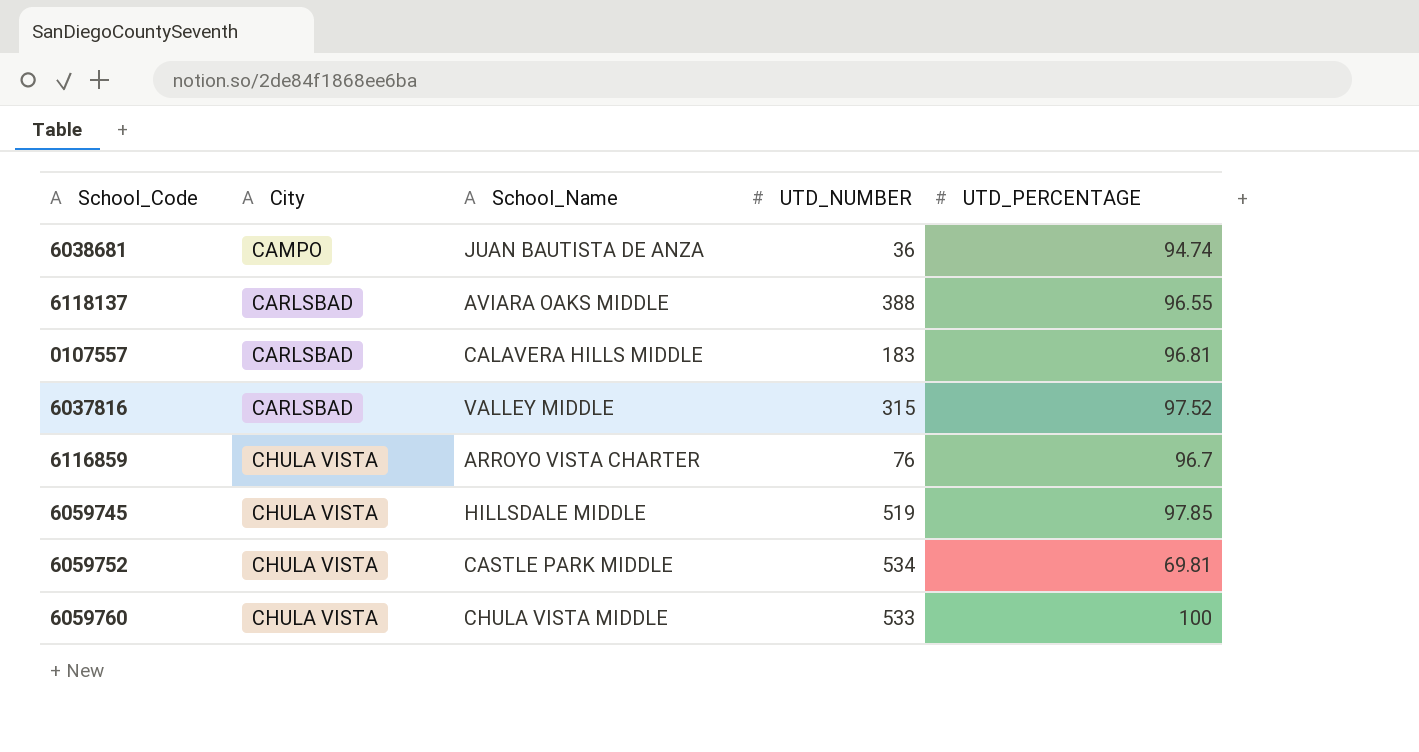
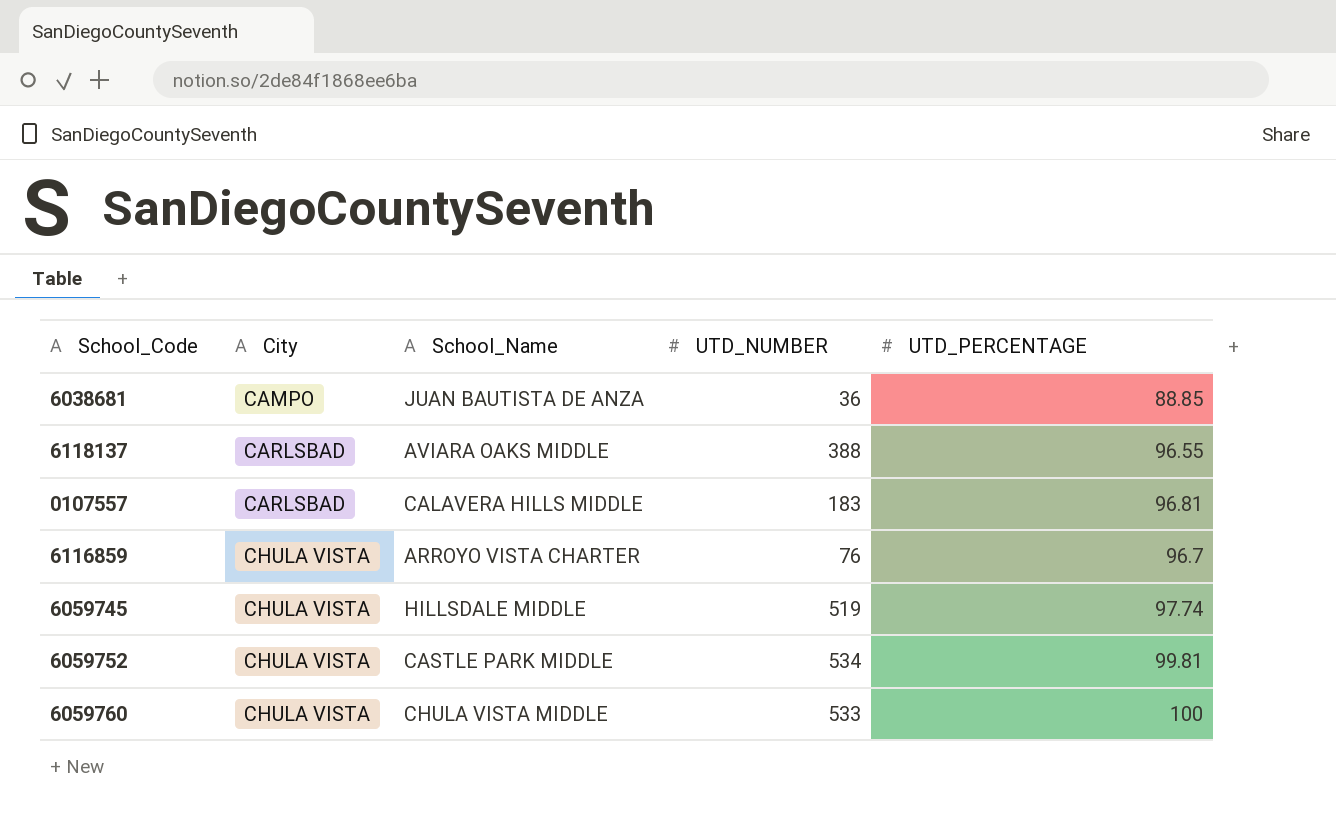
row 6037816: CARLSBAD | VALLEY MIDDLE | 315 | 97.52 -> none
6038681 | UTD_PERCENTAGE: 94.74 -> 88.85
6059745 | UTD_PERCENTAGE: 97.85 -> 97.74
6059752 | UTD_PERCENTAGE: 69.81 -> 99.81

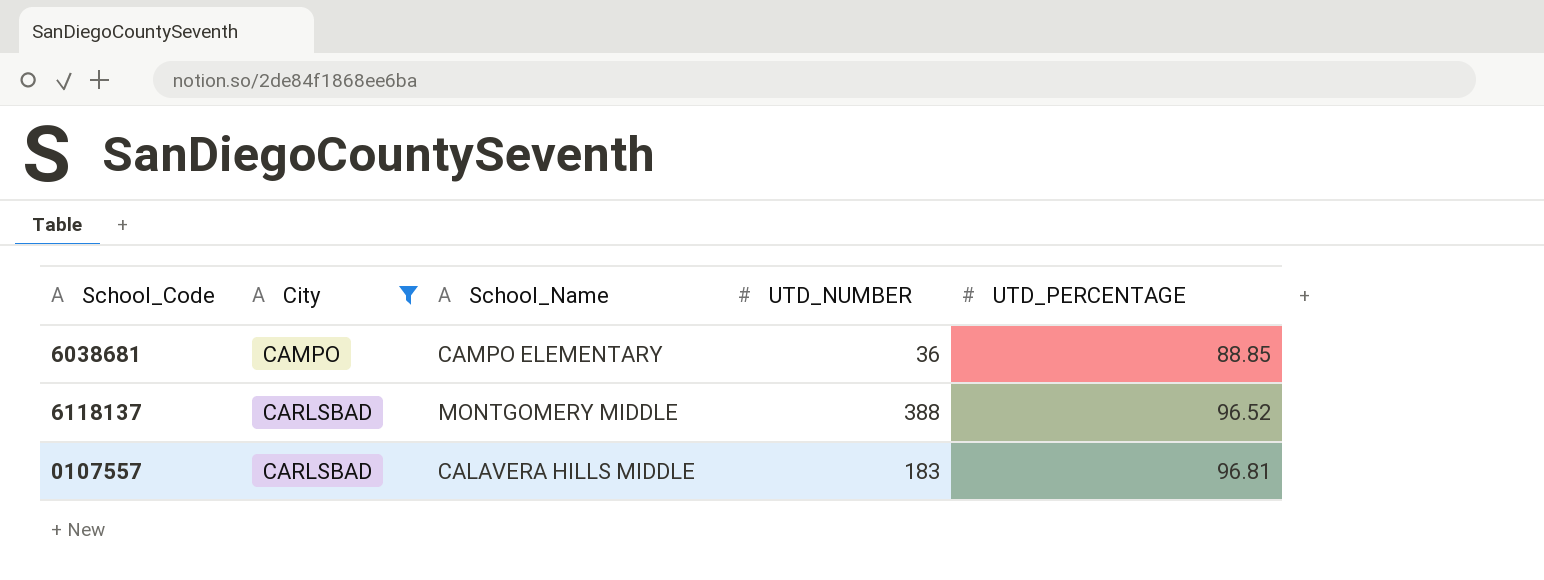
filter: none -> City != CHULA VISTA
6038681 | School_Name: JUAN BAUTISTA DE ANZA -> CAMPO ELEMENTARY
6118137 | School_Name: AVIARA OAKS MIDDLE -> MONTGOMERY MIDDLE
6118137 | UTD_PERCENTAGE: 96.55 -> 96.52

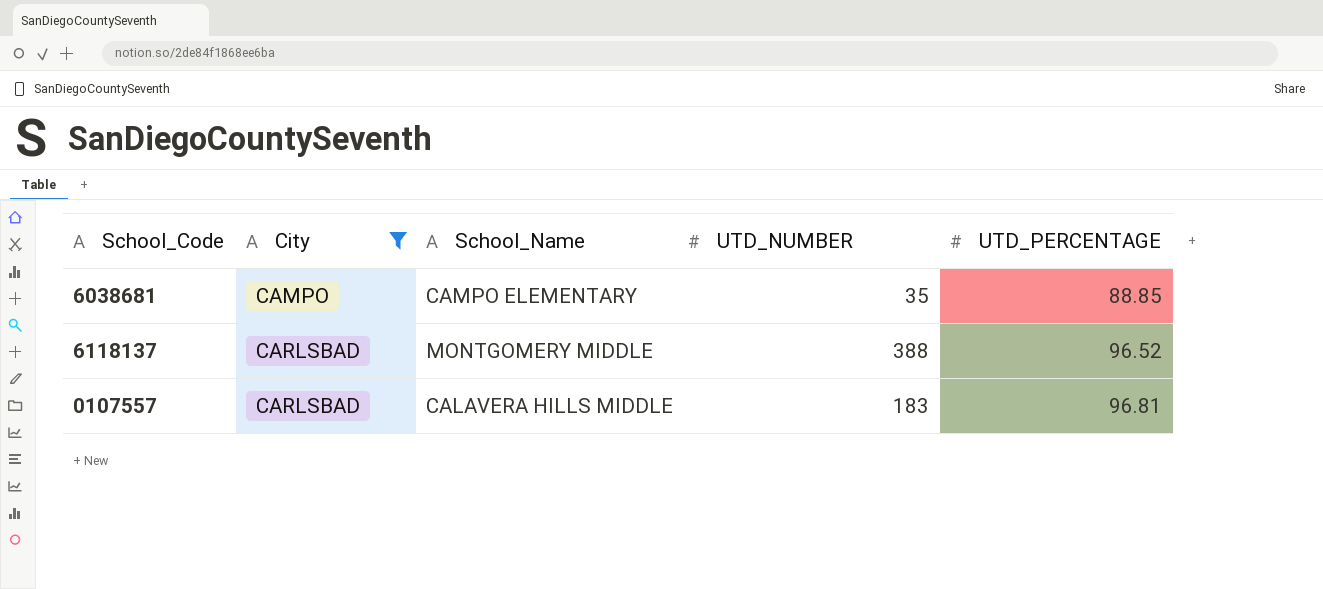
6038681 | UTD_NUMBER: 36 -> 35

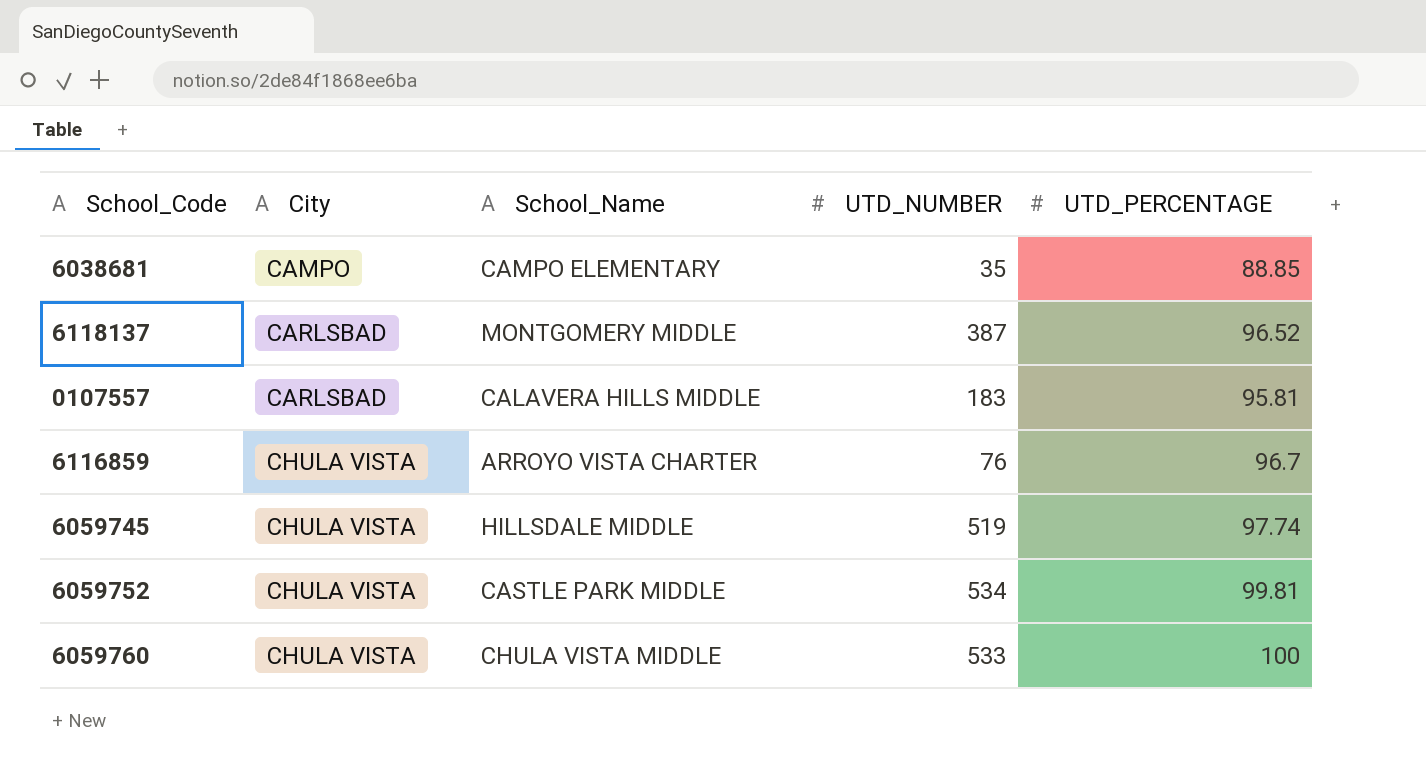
filter: City != CHULA VISTA -> none
6118137 | UTD_NUMBER: 388 -> 387
0107557 | UTD_PERCENTAGE: 96.81 -> 95.81

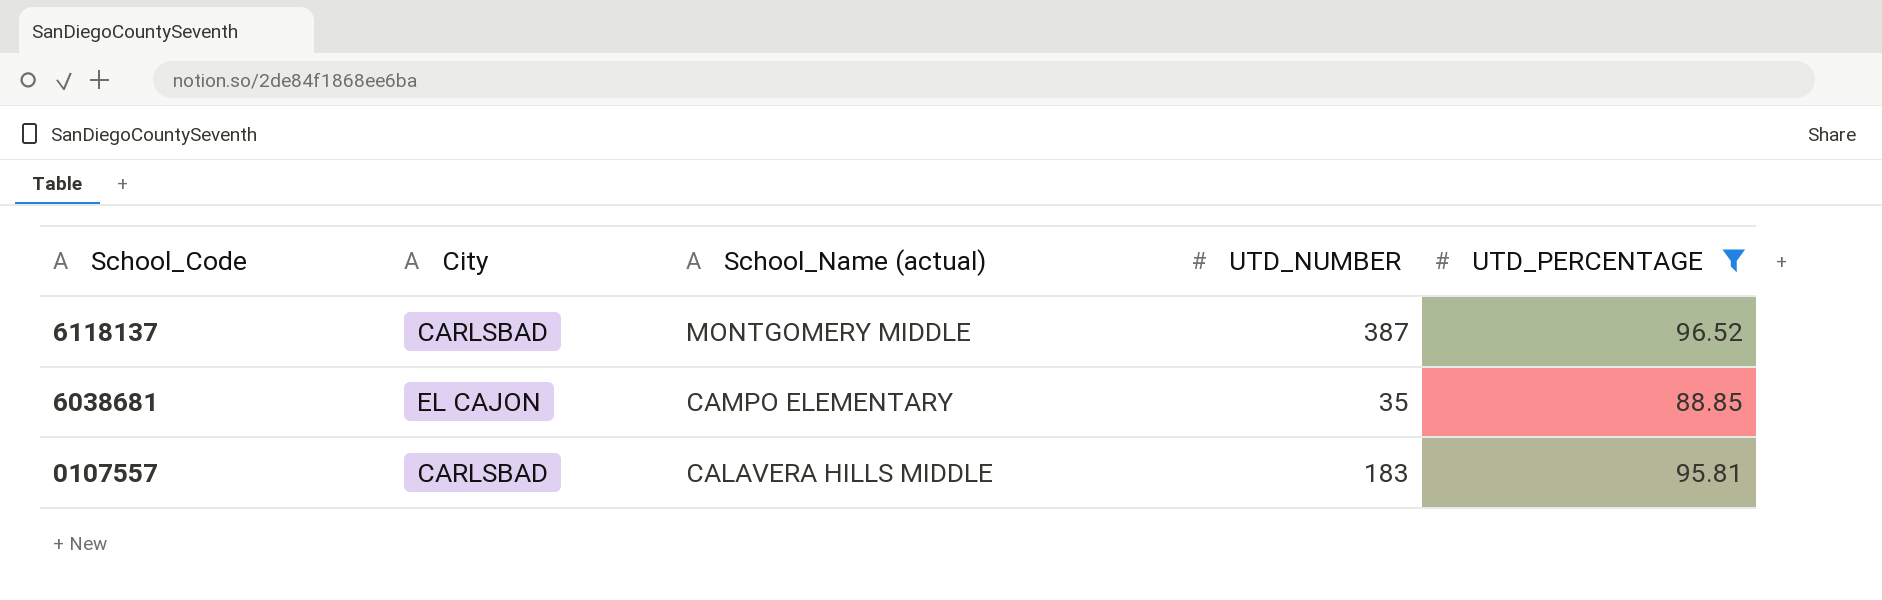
filter: none -> UTD_PERCENTAGE <= 96.52
row order: City ascending -> School_Code descending
column name: School_Name -> School_Name (actual)
6038681 | City: CAMPO -> EL CAJON

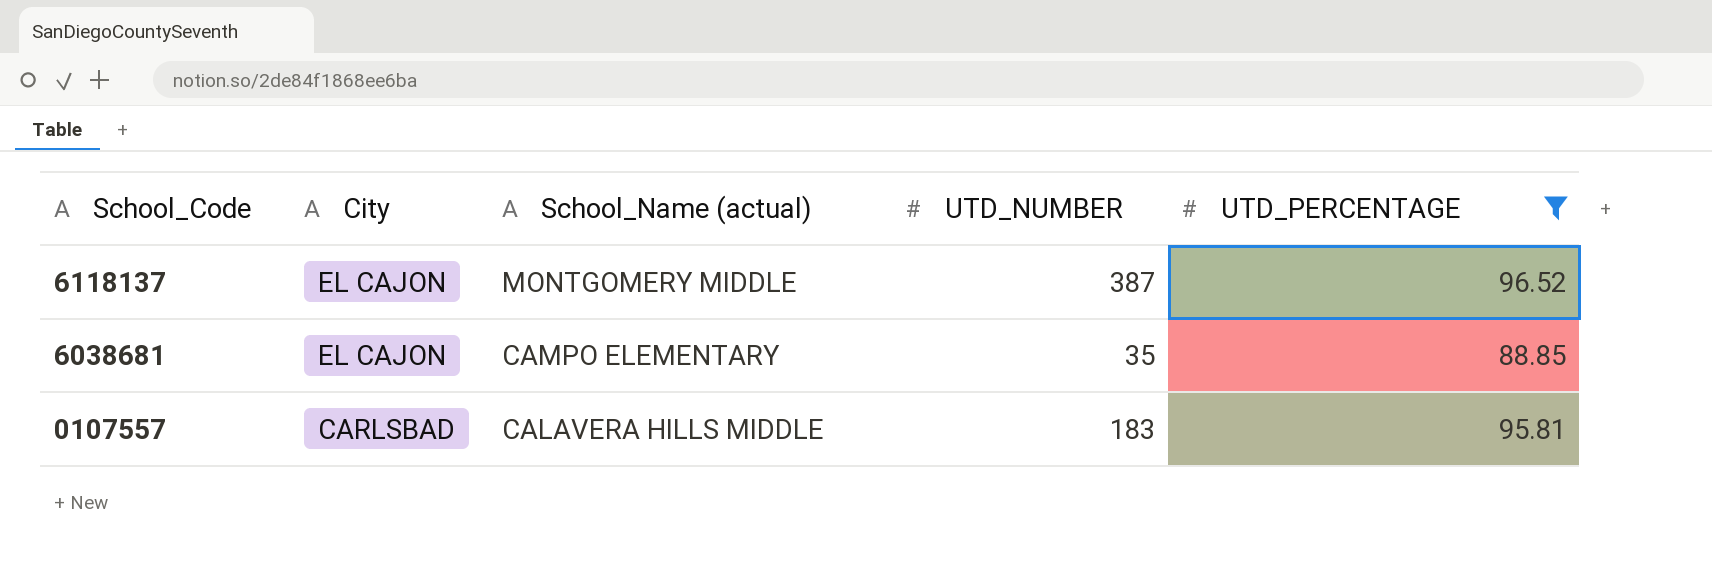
6118137 | City: CARLSBAD -> EL CAJON

